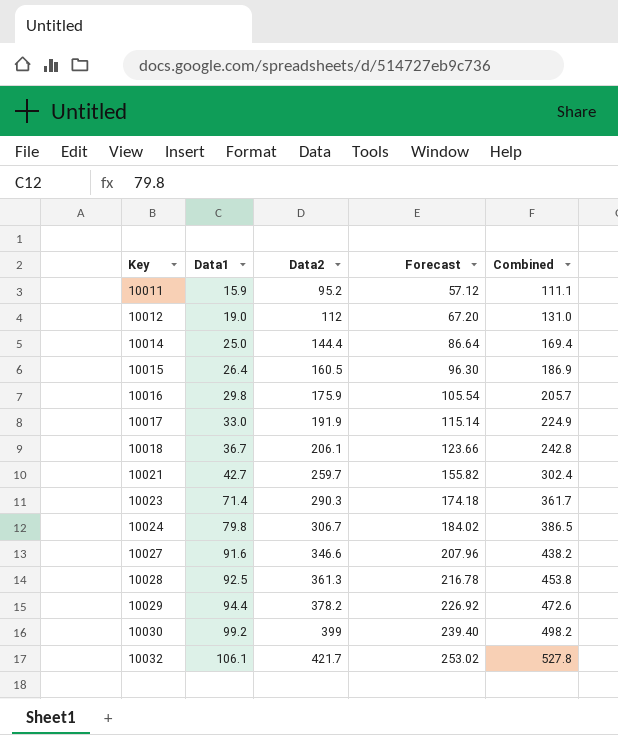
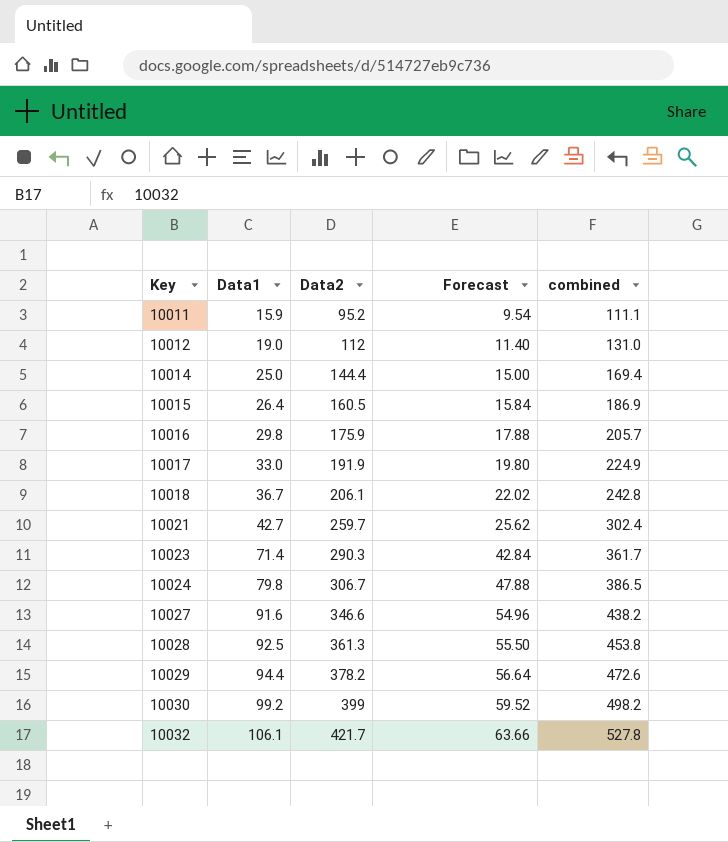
column Forecast | formula: [Data2] * 0.6 -> [Data1] * 0.6
column name: Combined -> combined

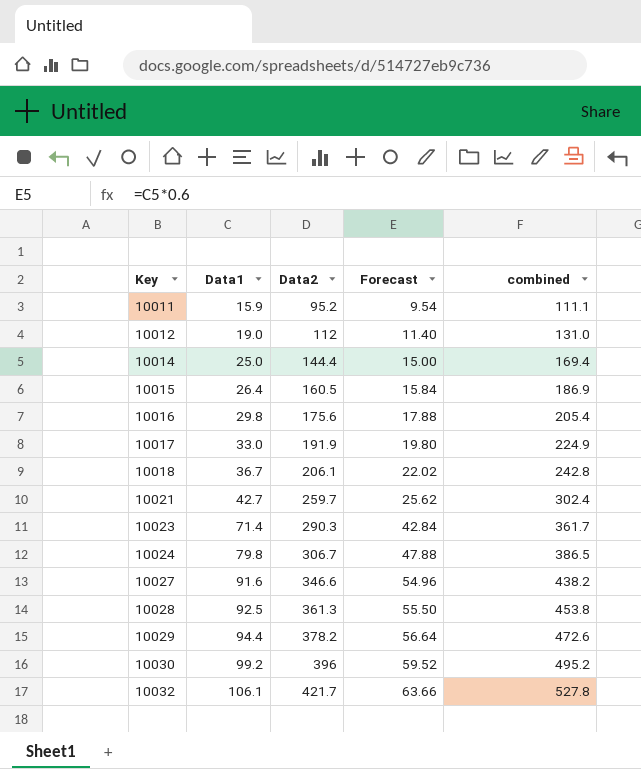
10016 | Data2: 175.9 -> 175.6
10016 | combined: 205.7 -> 205.4
10030 | Data2: 399 -> 396
10030 | combined: 498.2 -> 495.2

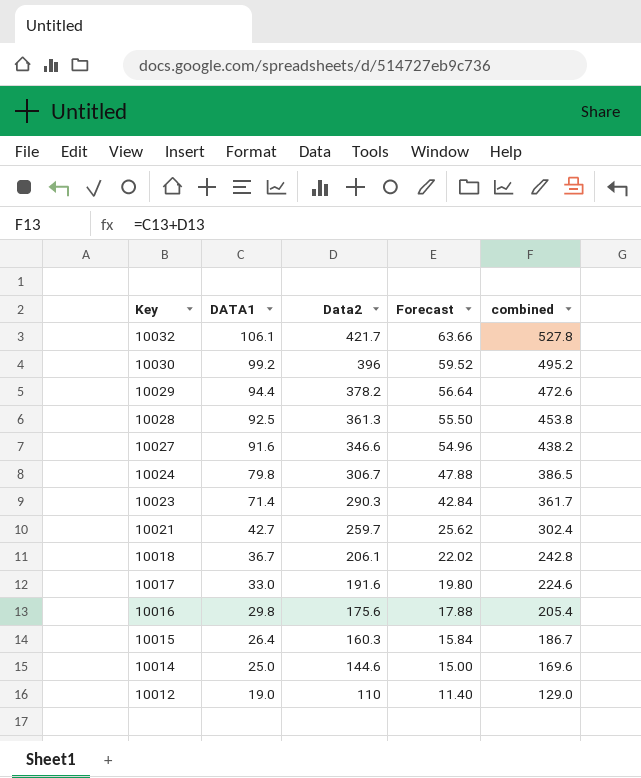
row order: Key ascending -> Key descending
column name: Data1 -> DATA1
row 10011: 15.9 | 95.2 | 9.54 | 111.1 -> none
10017 | Data2: 191.9 -> 191.6
10017 | combined: 224.9 -> 224.6
10015 | Data2: 160.5 -> 160.3
10015 | combined: 186.9 -> 186.7
10014 | Data2: 144.4 -> 144.6
10014 | combined: 169.4 -> 169.6
10012 | Data2: 112 -> 110
10012 | combined: 131.0 -> 129.0

